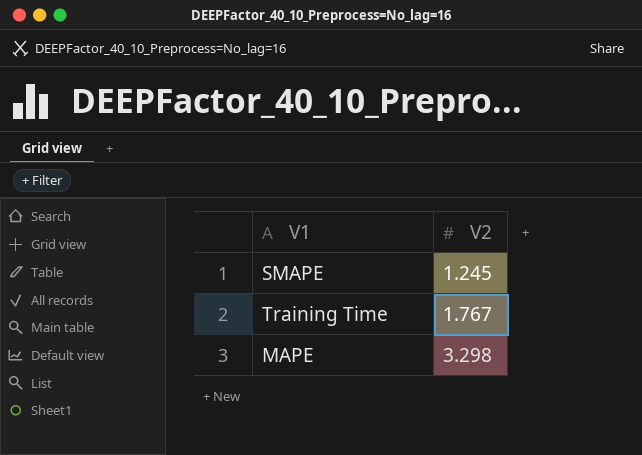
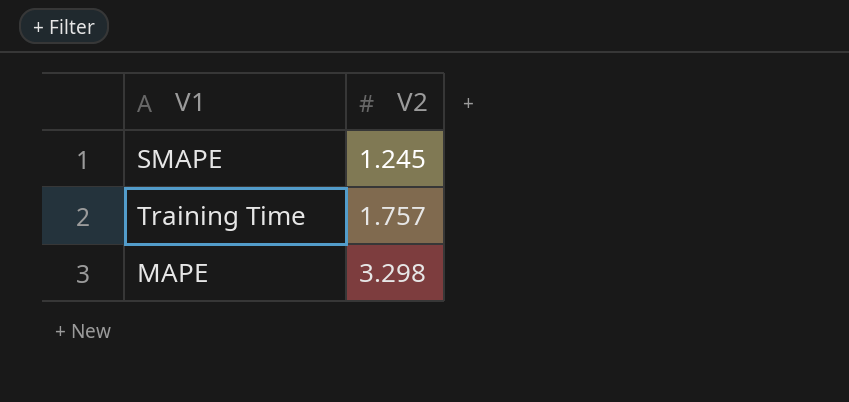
Training Time | V2: 1.767 -> 1.757

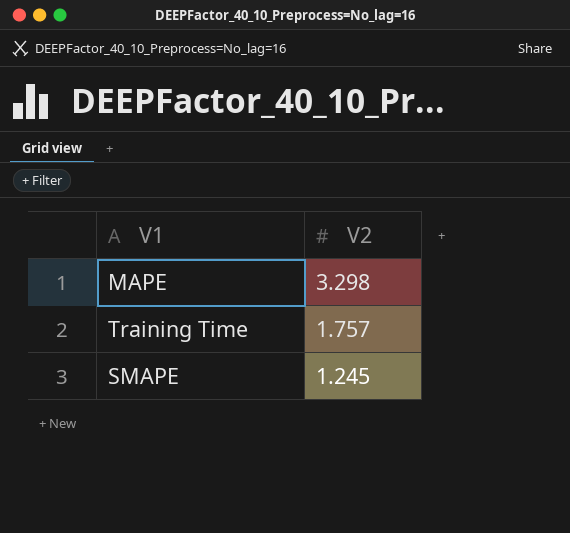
row order: V2 ascending -> V2 descending

